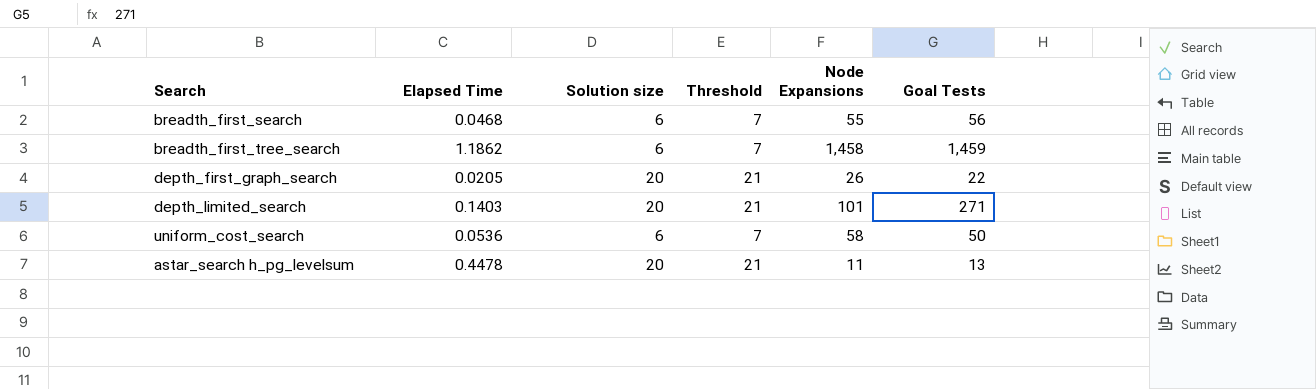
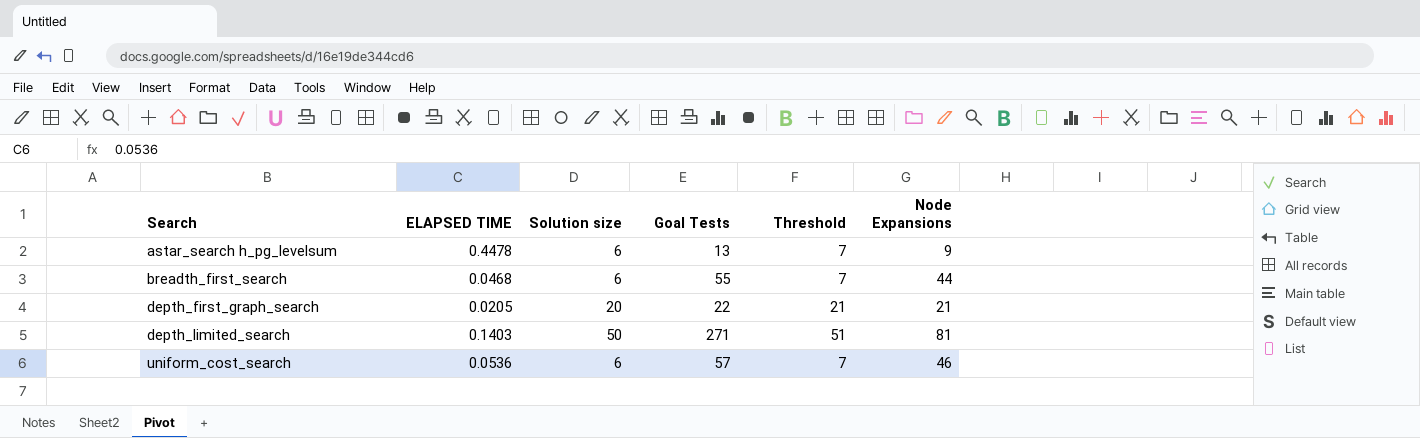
row order: none -> Search ascending
column name: Elapsed Time -> ELAPSED TIME
column Goal Tests | position: 6 -> 4
row breadth_first_tree_search: 1.1862 | 6 | 7 | 1,458 | 1,459 -> none
astar_search h_pg_levelsum | Solution size: 20 -> 6
astar_search h_pg_levelsum | Threshold: 21 -> 7
astar_search h_pg_levelsum | Node Expansions: 11 -> 9
breadth_first_search | Goal Tests: 56 -> 55
breadth_first_search | Node Expansions: 55 -> 44
depth_first_graph_search | Node Expansions: 26 -> 21
depth_limited_search | Solution size: 20 -> 50
depth_limited_search | Threshold: 21 -> 51
depth_limited_search | Node Expansions: 101 -> 81
uniform_cost_search | Goal Tests: 50 -> 57
uniform_cost_search | Node Expansions: 58 -> 46

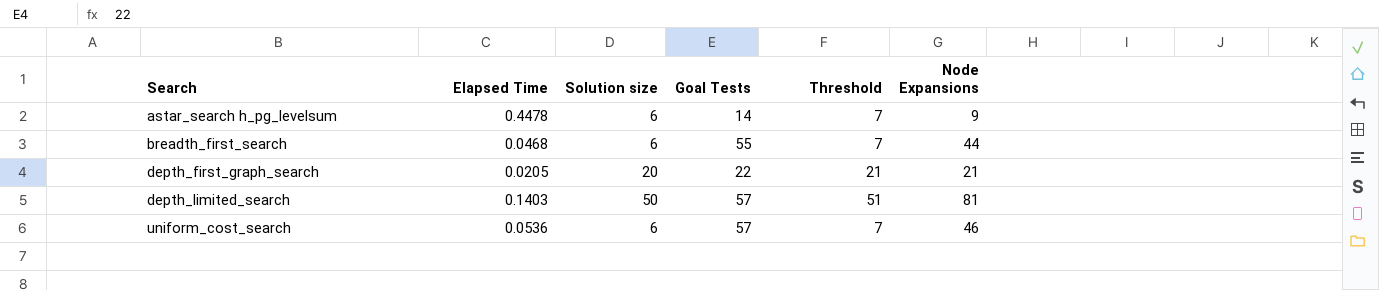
column name: ELAPSED TIME -> Elapsed Time
astar_search h_pg_levelsum | Goal Tests: 13 -> 14
depth_limited_search | Goal Tests: 271 -> 57

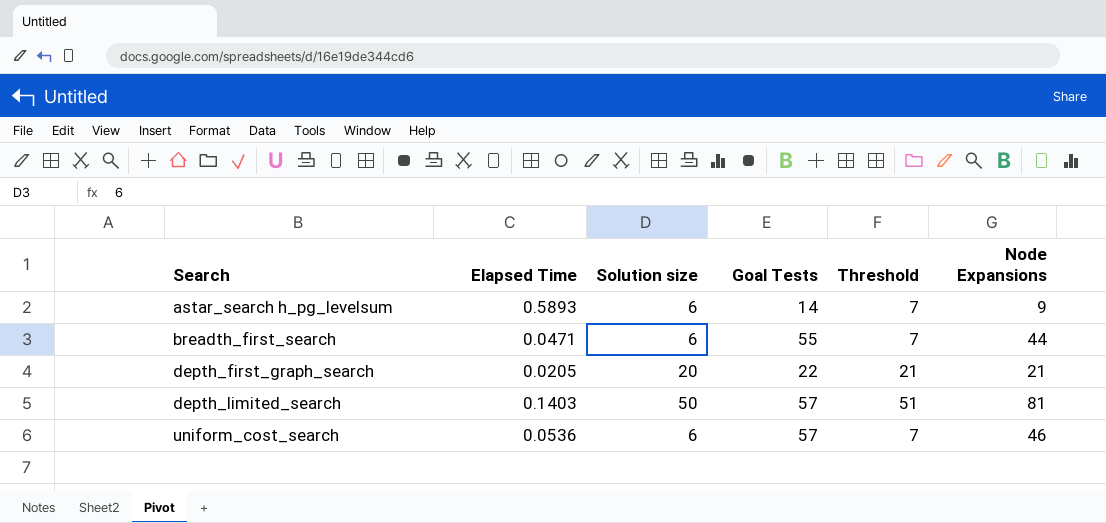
astar_search h_pg_levelsum | Elapsed Time: 0.4478 -> 0.5893
breadth_first_search | Elapsed Time: 0.0468 -> 0.0471

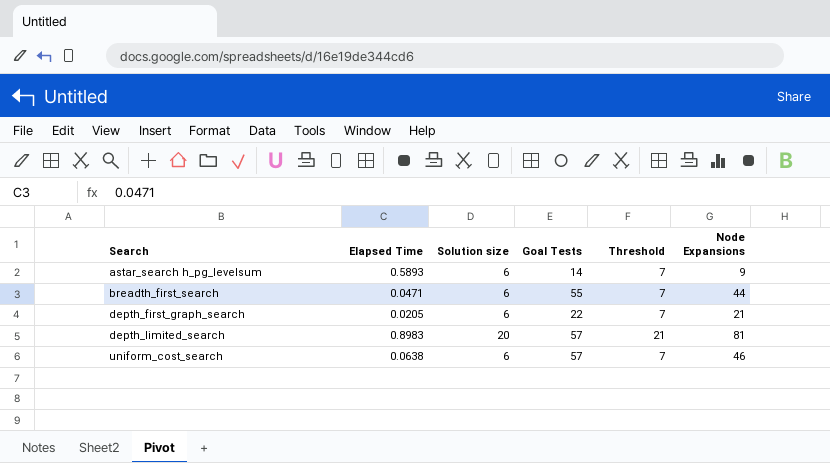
depth_first_graph_search | Solution size: 20 -> 6
depth_first_graph_search | Threshold: 21 -> 7
depth_limited_search | Elapsed Time: 0.1403 -> 0.8983
depth_limited_search | Solution size: 50 -> 20
depth_limited_search | Threshold: 51 -> 21
uniform_cost_search | Elapsed Time: 0.0536 -> 0.0638

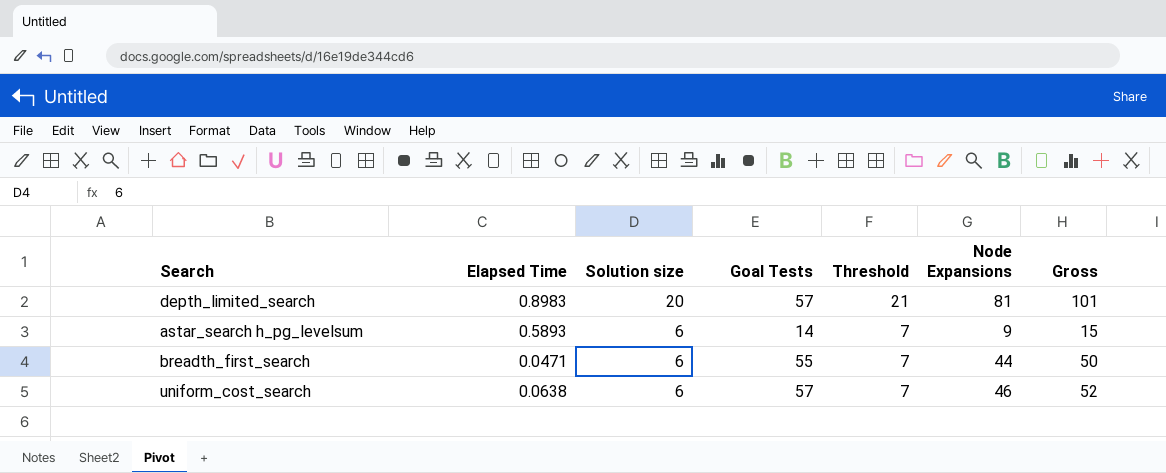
row order: Search ascending -> Solution size descending
column Gross | formula: none -> [Solution size] + [Node Expansions]
row depth_first_graph_search: 0.0205 | 6 | 22 | 7 | 21 -> none

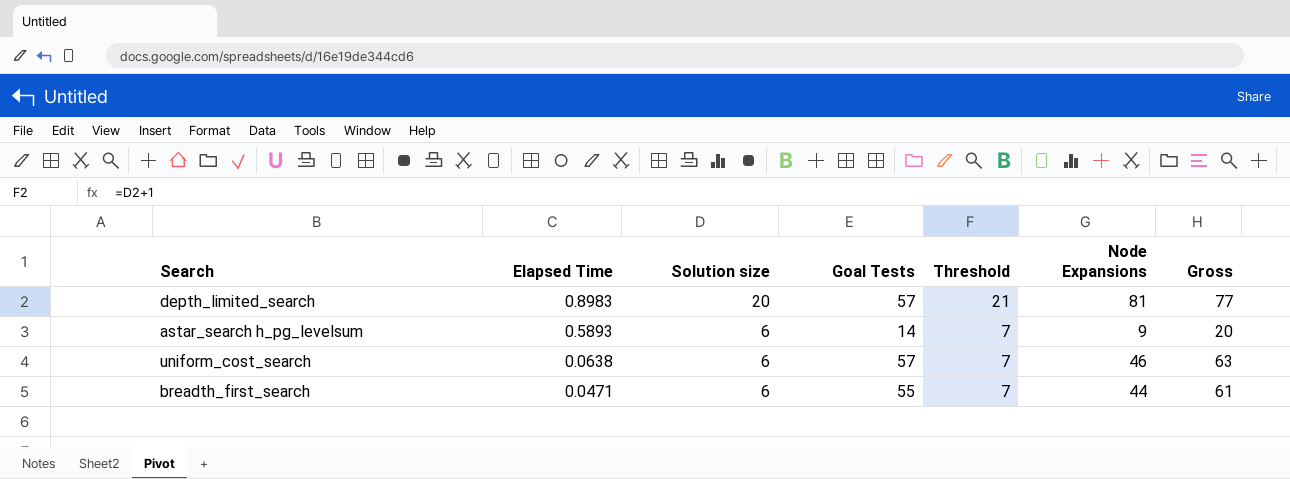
row order: Solution size descending -> Elapsed Time descending
column Gross | formula: [Solution size] + [Node Expansions] -> [Solution size] + [Goal Tests]

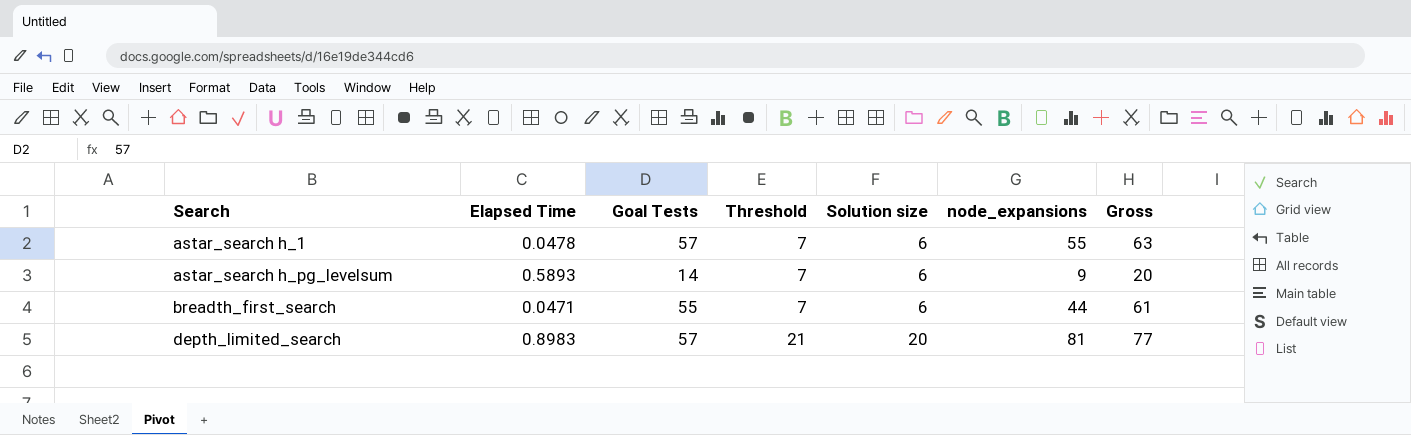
row order: Elapsed Time descending -> Search ascending
column Solution size | position: 3 -> 5
column name: Node Expansions -> node_expansions
row uniform_cost_search: 0.0638 | 6 | 57 | 7 | 46 | 63 -> none
row astar_search h_1: none -> 0.0478 | 57 | 7 | 6 | 55 | 63

